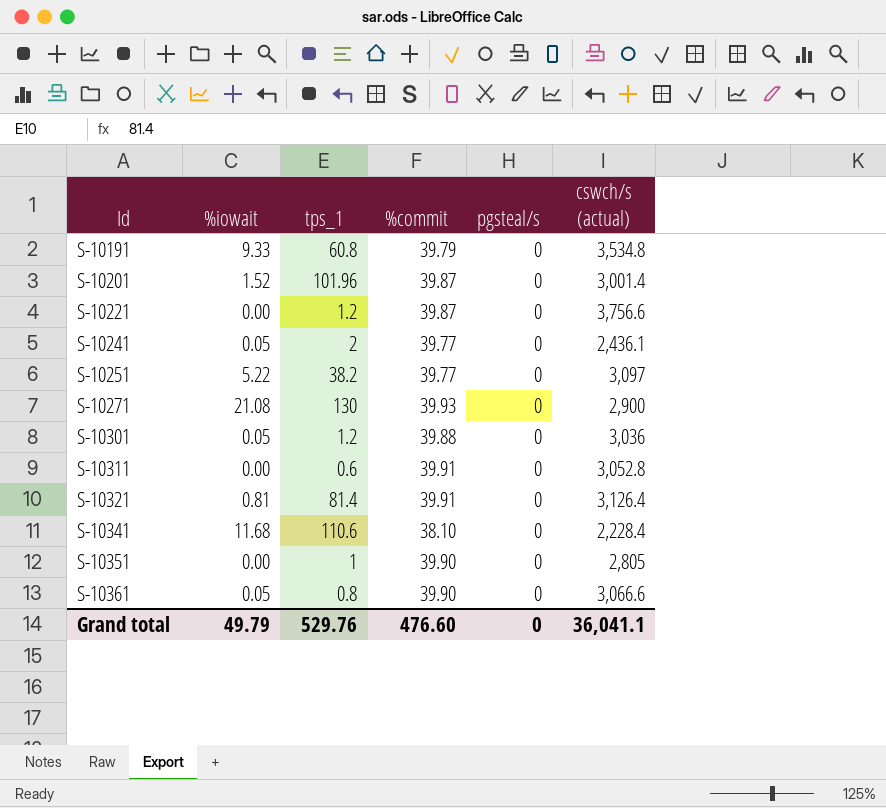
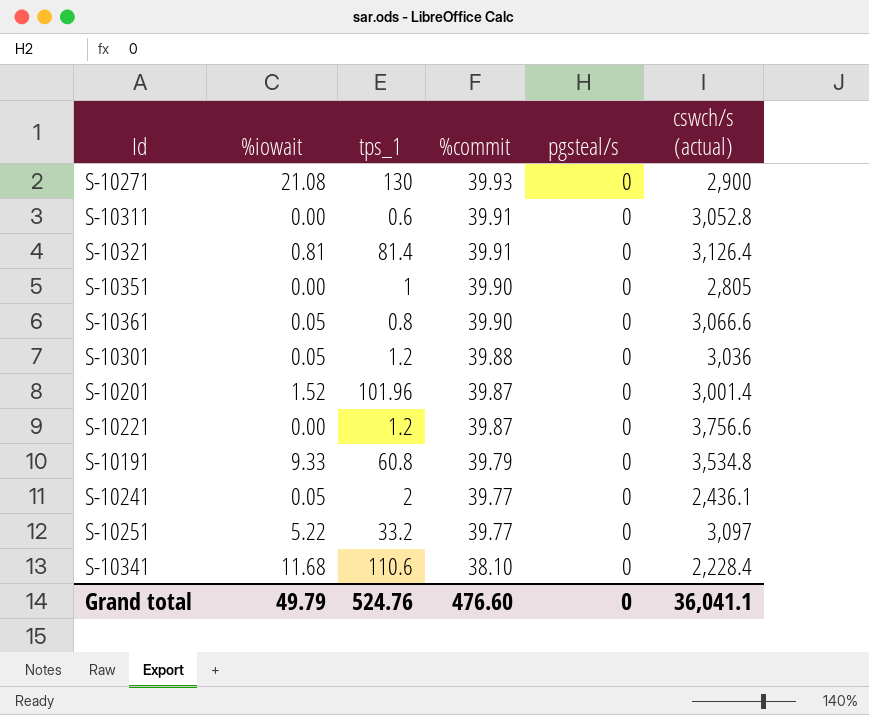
row order: Id ascending -> %commit descending
S-10251 | tps_1: 38.2 -> 33.2
Grand total | tps_1: 529.76 -> 524.76

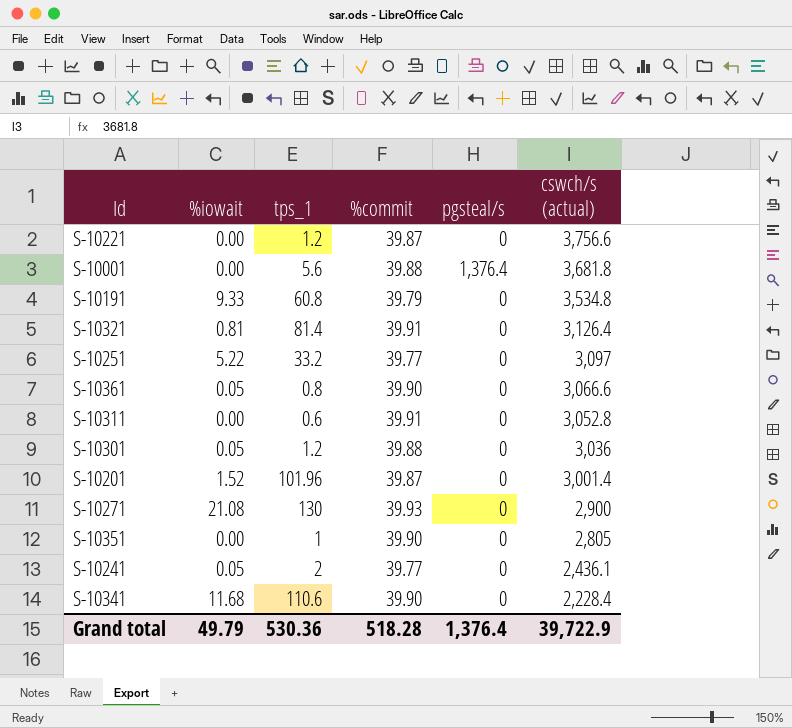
row order: %commit descending -> cswch/s (actual) descending
row S-10001: none -> 0.00 | 5.6 | 39.88 | 1,376.4 | 3,681.8
S-10341 | %commit: 38.10 -> 39.90
Grand total | tps_1: 524.76 -> 530.36
Grand total | %commit: 476.60 -> 518.28
Grand total | pgsteal/s: 0 -> 1,376.4
Grand total | cswch/s (actual): 36,041.1 -> 39,722.9

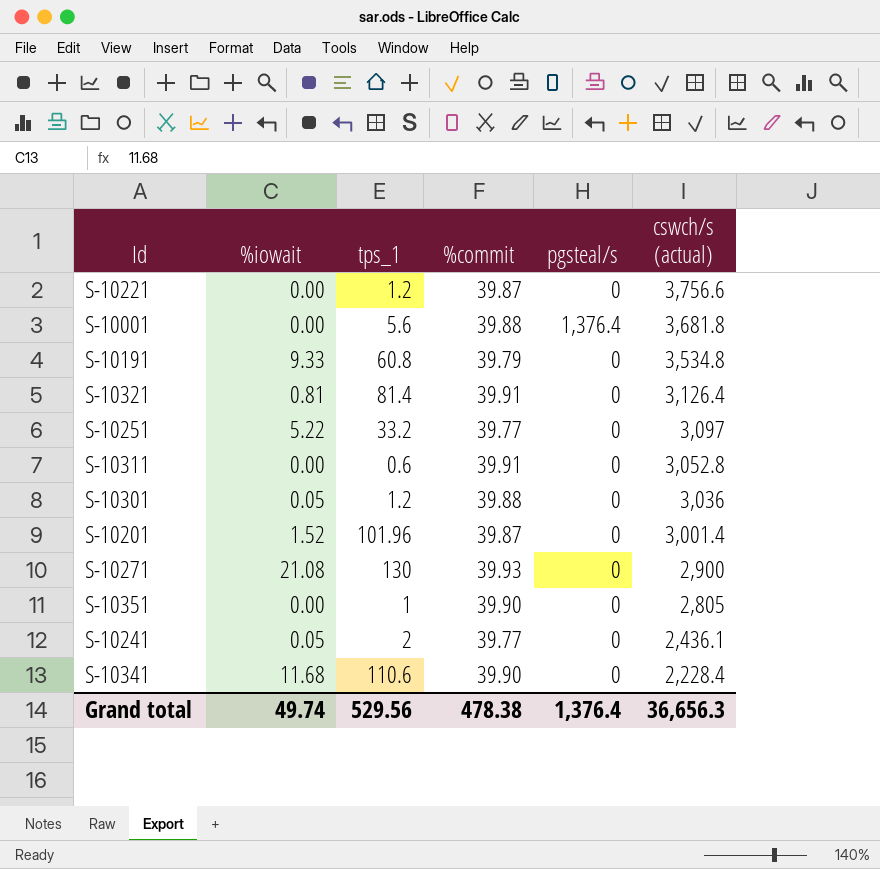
row S-10361: 0.05 | 0.8 | 39.90 | 0 | 3,066.6 -> none
Grand total | %iowait: 49.79 -> 49.74
Grand total | tps_1: 530.36 -> 529.56
Grand total | %commit: 518.28 -> 478.38
Grand total | cswch/s (actual): 39,722.9 -> 36,656.3

